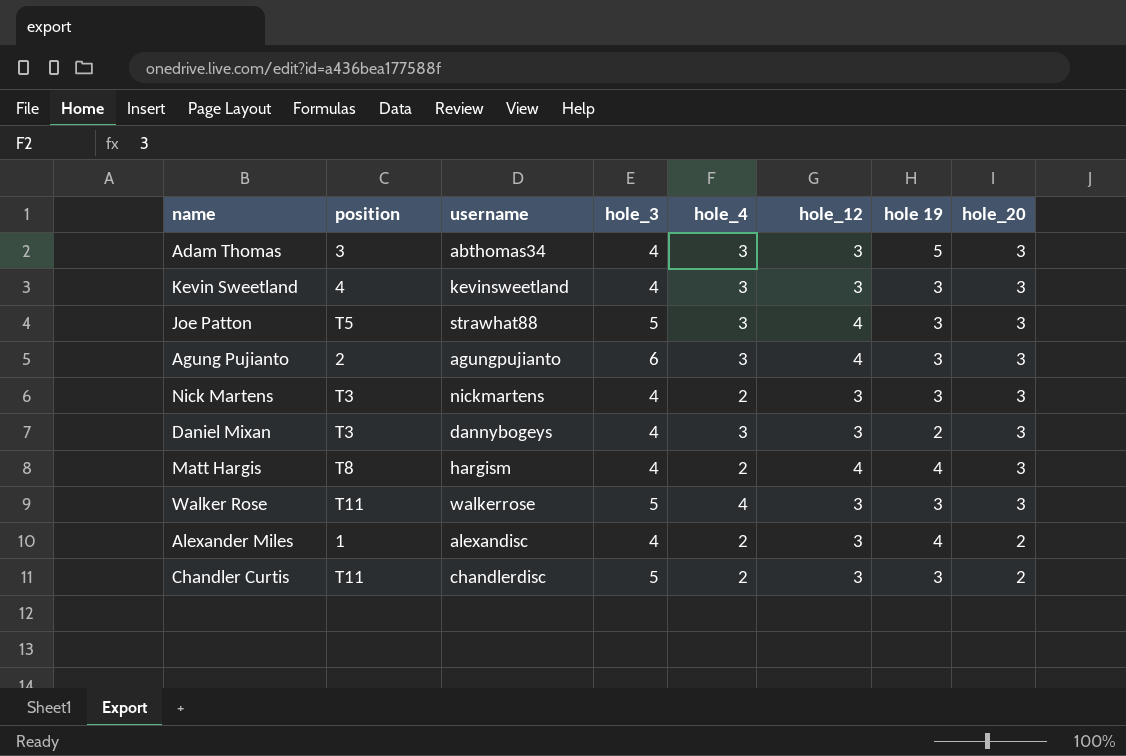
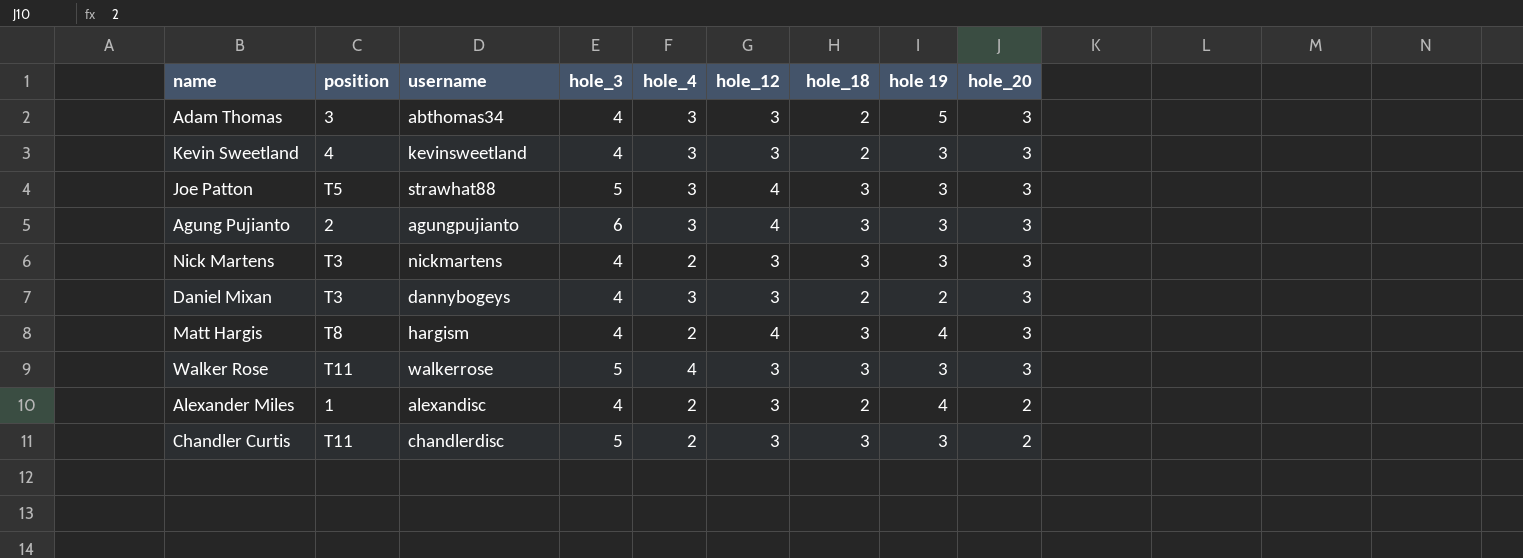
column hole_18 | position: none -> 7

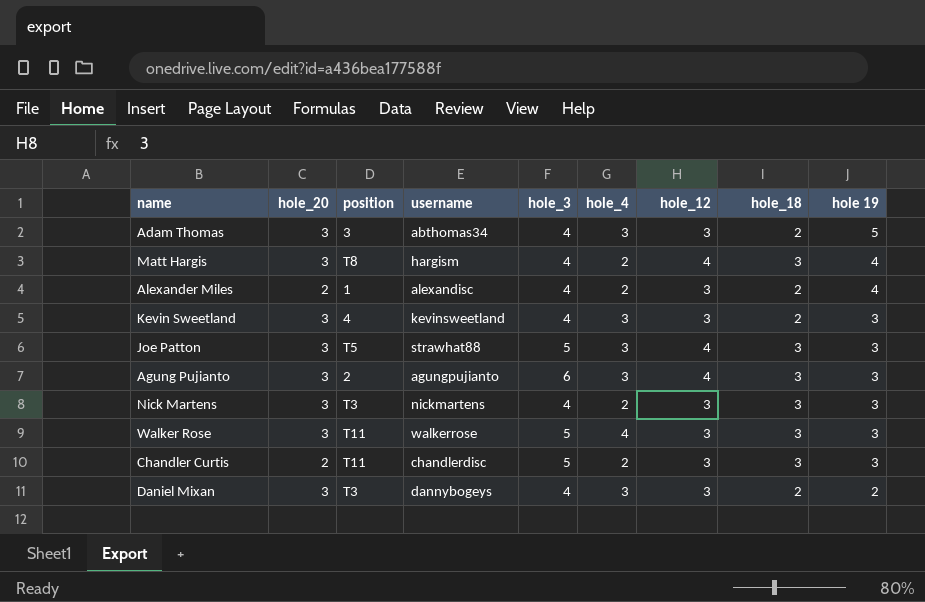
row order: hole_20 descending -> hole 19 descending
column hole_20 | position: 9 -> 2

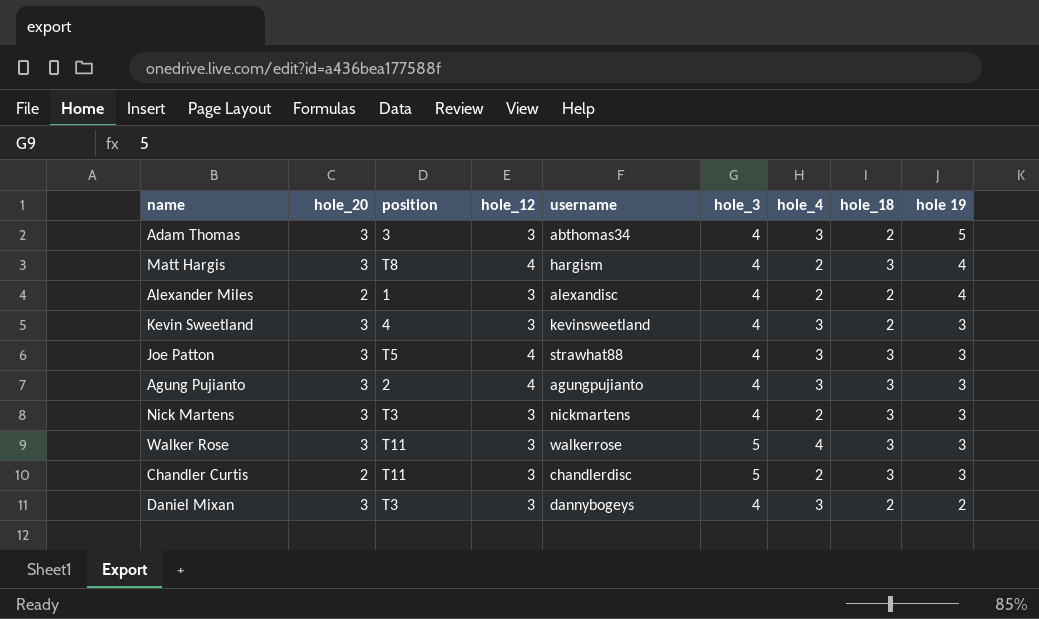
column hole_12 | position: 7 -> 4
Joe Patton | hole_3: 5 -> 4
Agung Pujianto | hole_3: 6 -> 4

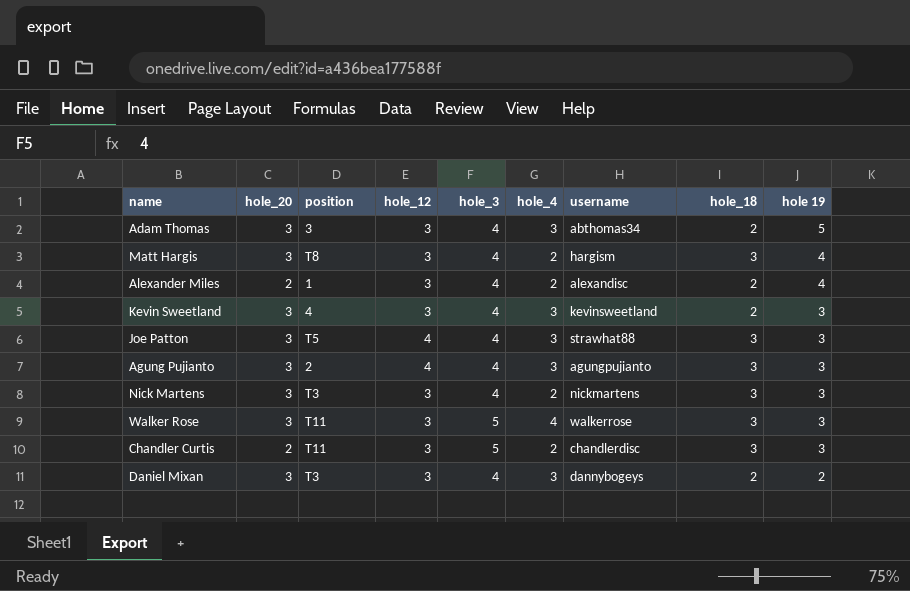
column username | position: 5 -> 7
Matt Hargis | hole_12: 4 -> 3

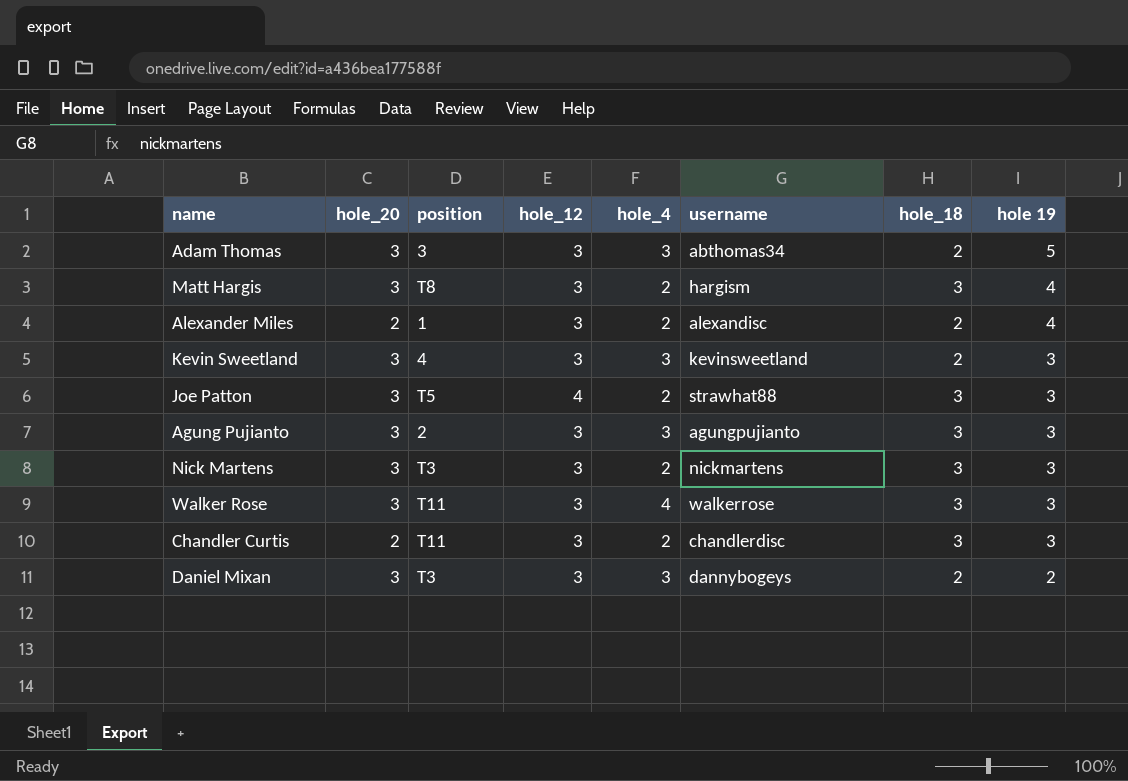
column hole_3 | position: 5 -> none
Joe Patton | hole_4: 3 -> 2
Agung Pujianto | hole_12: 4 -> 3

